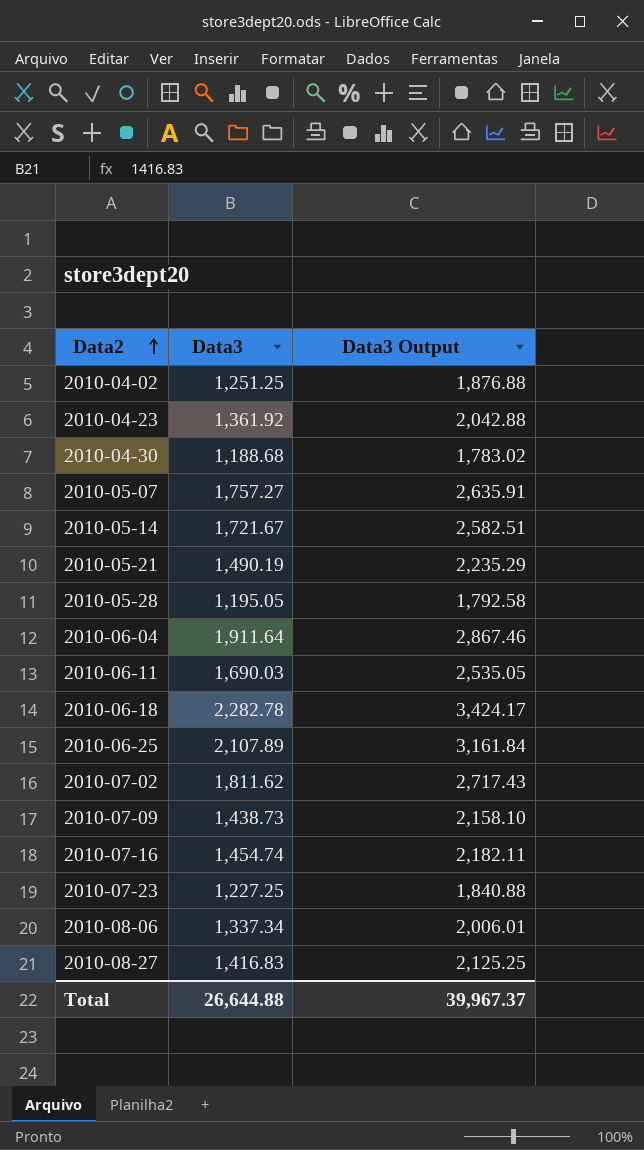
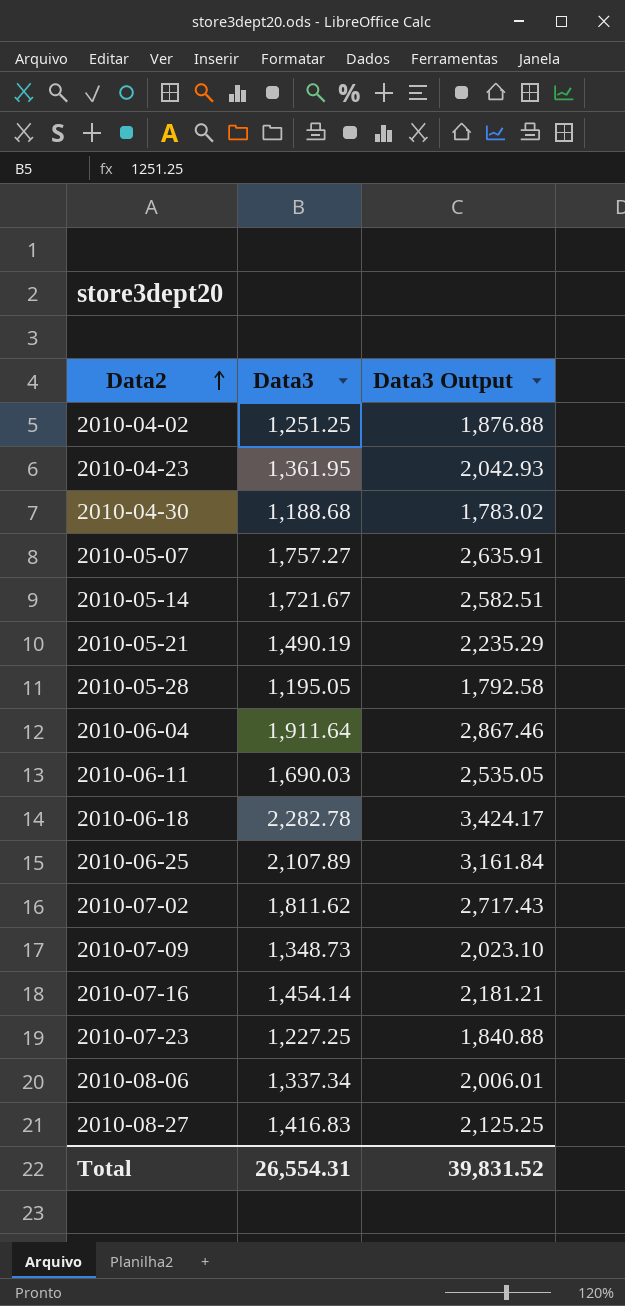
2010-04-23 | Data3: 1,361.92 -> 1,361.95
2010-04-23 | Data3 Output: 2,042.88 -> 2,042.93
2010-07-09 | Data3: 1,438.73 -> 1,348.73
2010-07-09 | Data3 Output: 2,158.10 -> 2,023.10
2010-07-16 | Data3: 1,454.74 -> 1,454.14
2010-07-16 | Data3 Output: 2,182.11 -> 2,181.21
Total | Data3: 26,644.88 -> 26,554.31
Total | Data3 Output: 39,967.37 -> 39,831.52

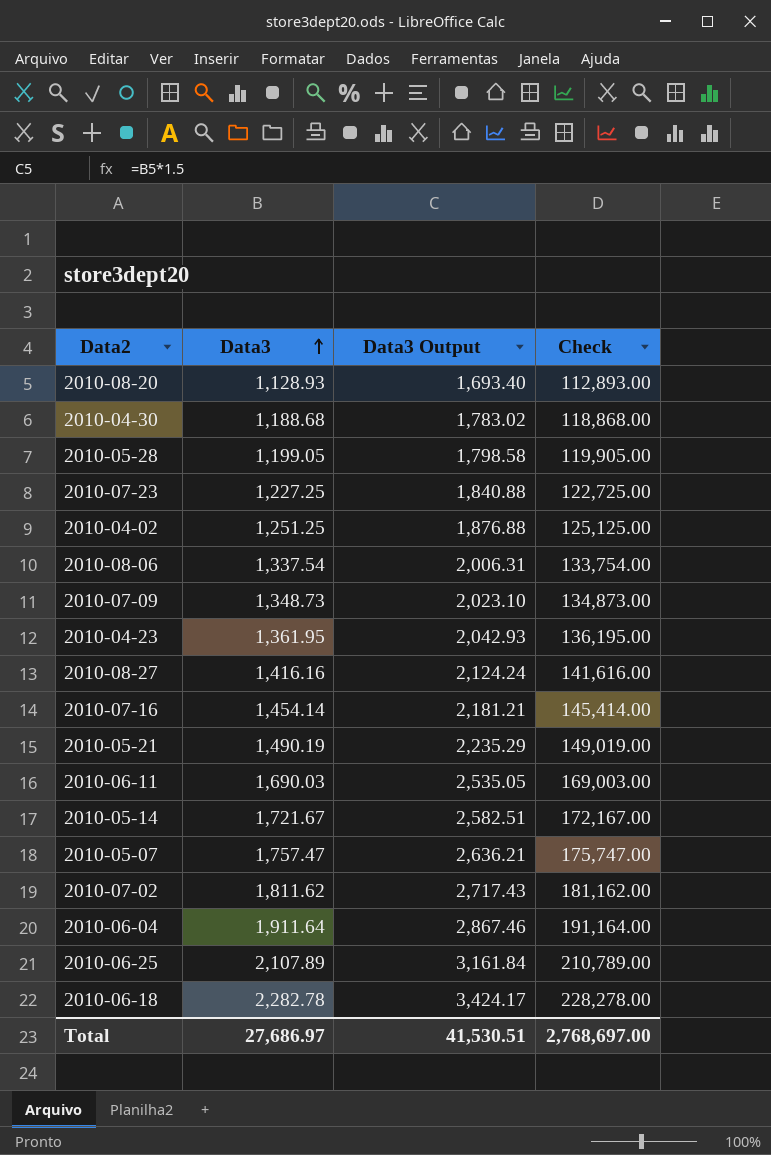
row order: Data2 ascending -> Data3 ascending
column Check | formula: none -> [Data3] * 100
row 2010-08-20: none -> 1,128.93 | 1,693.40 | 112,893.00
2010-05-28 | Data3: 1,195.05 -> 1,199.05
2010-05-28 | Data3 Output: 1,792.58 -> 1,798.58
2010-08-06 | Data3: 1,337.34 -> 1,337.54
2010-08-06 | Data3 Output: 2,006.01 -> 2,006.31
2010-08-27 | Data3: 1,416.83 -> 1,416.16
2010-08-27 | Data3 Output: 2,125.25 -> 2,124.24
2010-05-07 | Data3: 1,757.27 -> 1,757.47
2010-05-07 | Data3 Output: 2,635.91 -> 2,636.21
Total | Data3: 26,554.31 -> 27,686.97
Total | Data3 Output: 39,831.52 -> 41,530.51

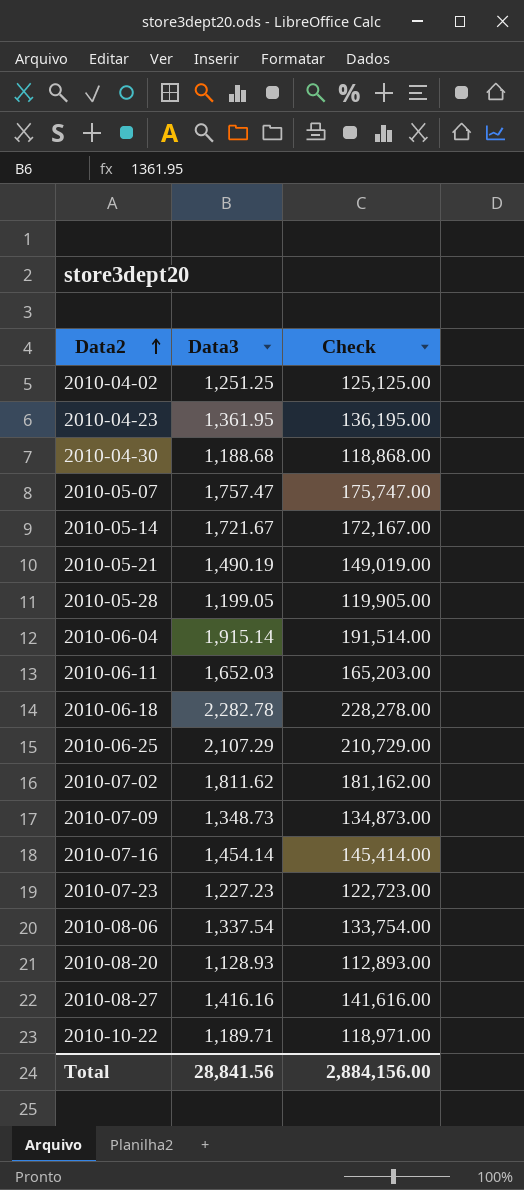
row order: Data3 ascending -> Data2 ascending
column Data3 Output | formula: [Data3] * 1.5 -> none
2010-06-04 | Data3: 1,911.64 -> 1,915.14
2010-06-04 | Check: 191,164.00 -> 191,514.00
2010-06-11 | Data3: 1,690.03 -> 1,652.03
2010-06-11 | Check: 169,003.00 -> 165,203.00
2010-06-25 | Data3: 2,107.89 -> 2,107.29
2010-06-25 | Check: 210,789.00 -> 210,729.00
2010-07-23 | Data3: 1,227.25 -> 1,227.23
2010-07-23 | Check: 122,725.00 -> 122,723.00
row 2010-10-22: none -> 1,189.71 | 118,971.00
Total | Data3: 27,686.97 -> 28,841.56
Total | Check: 2,768,697.00 -> 2,884,156.00

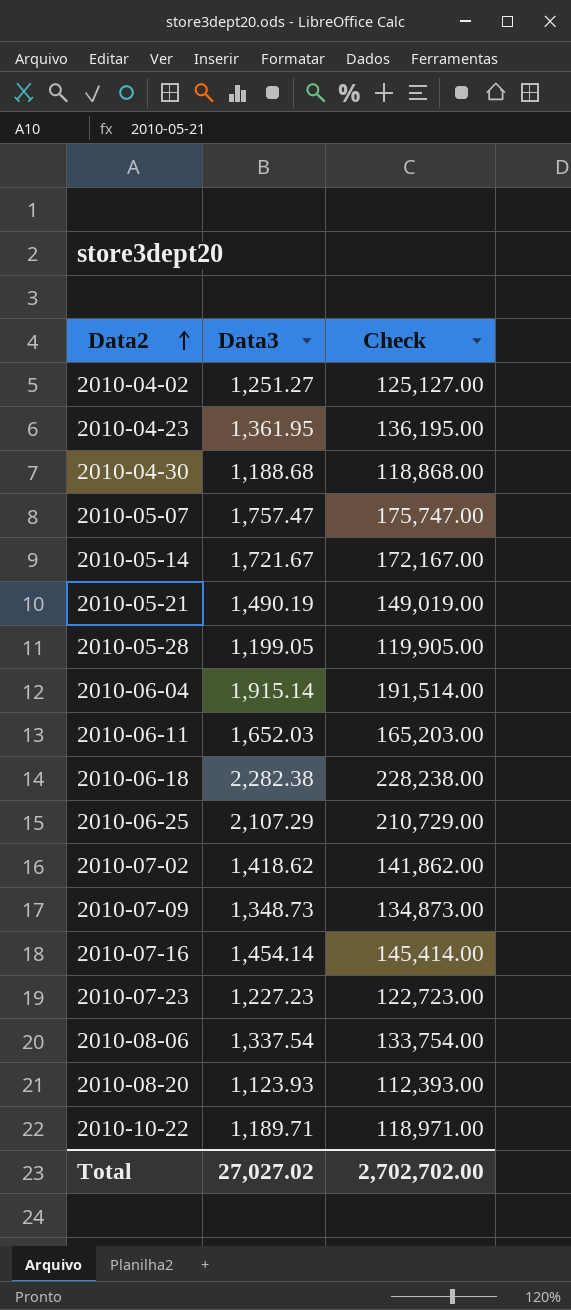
row 2010-08-27: 1,416.16 | 141,616.00 -> none
2010-04-02 | Data3: 1,251.25 -> 1,251.27
2010-04-02 | Check: 125,125.00 -> 125,127.00
2010-06-18 | Data3: 2,282.78 -> 2,282.38
2010-06-18 | Check: 228,278.00 -> 228,238.00
2010-07-02 | Data3: 1,811.62 -> 1,418.62
2010-07-02 | Check: 181,162.00 -> 141,862.00
2010-08-20 | Data3: 1,128.93 -> 1,123.93
2010-08-20 | Check: 112,893.00 -> 112,393.00
Total | Data3: 28,841.56 -> 27,027.02
Total | Check: 2,884,156.00 -> 2,702,702.00

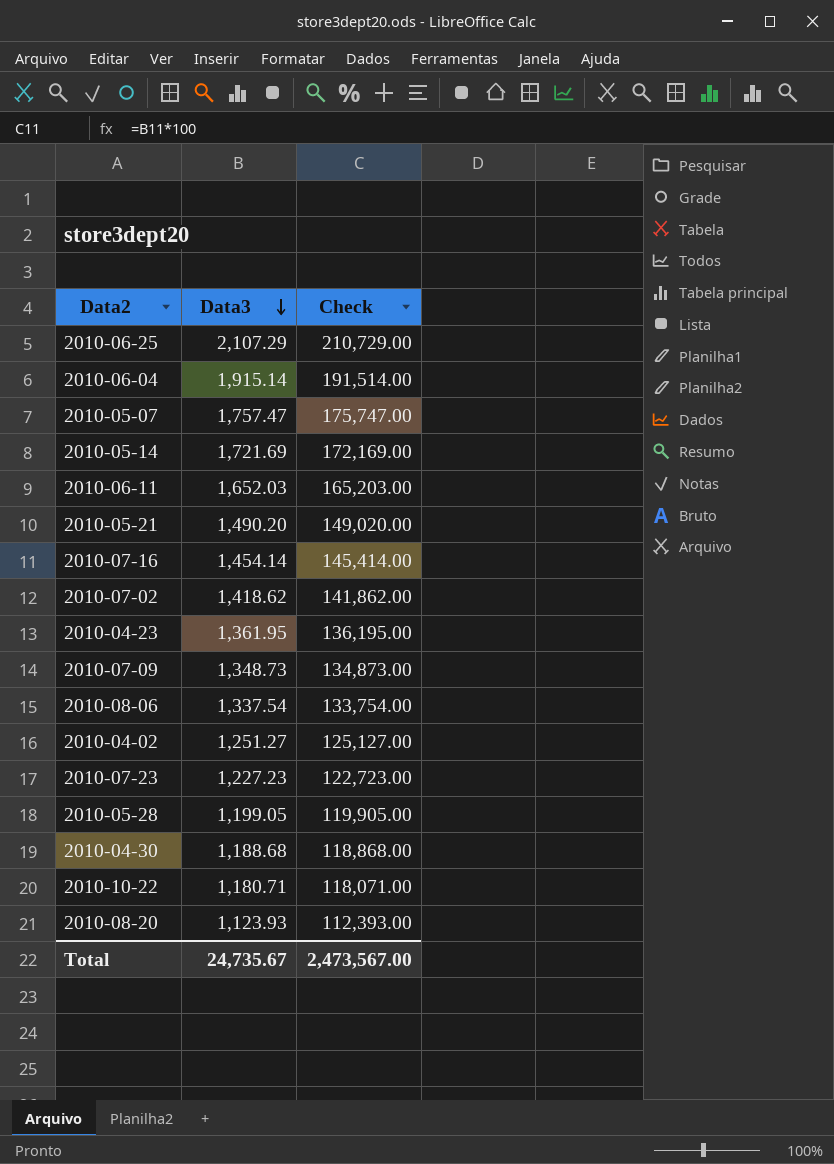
row order: Data2 ascending -> Data3 descending
row 2010-06-18: 2,282.38 | 228,238.00 -> none
2010-05-14 | Data3: 1,721.67 -> 1,721.69
2010-05-14 | Check: 172,167.00 -> 172,169.00
2010-05-21 | Data3: 1,490.19 -> 1,490.20
2010-05-21 | Check: 149,019.00 -> 149,020.00
2010-10-22 | Data3: 1,189.71 -> 1,180.71
2010-10-22 | Check: 118,971.00 -> 118,071.00
Total | Data3: 27,027.02 -> 24,735.67
Total | Check: 2,702,702.00 -> 2,473,567.00

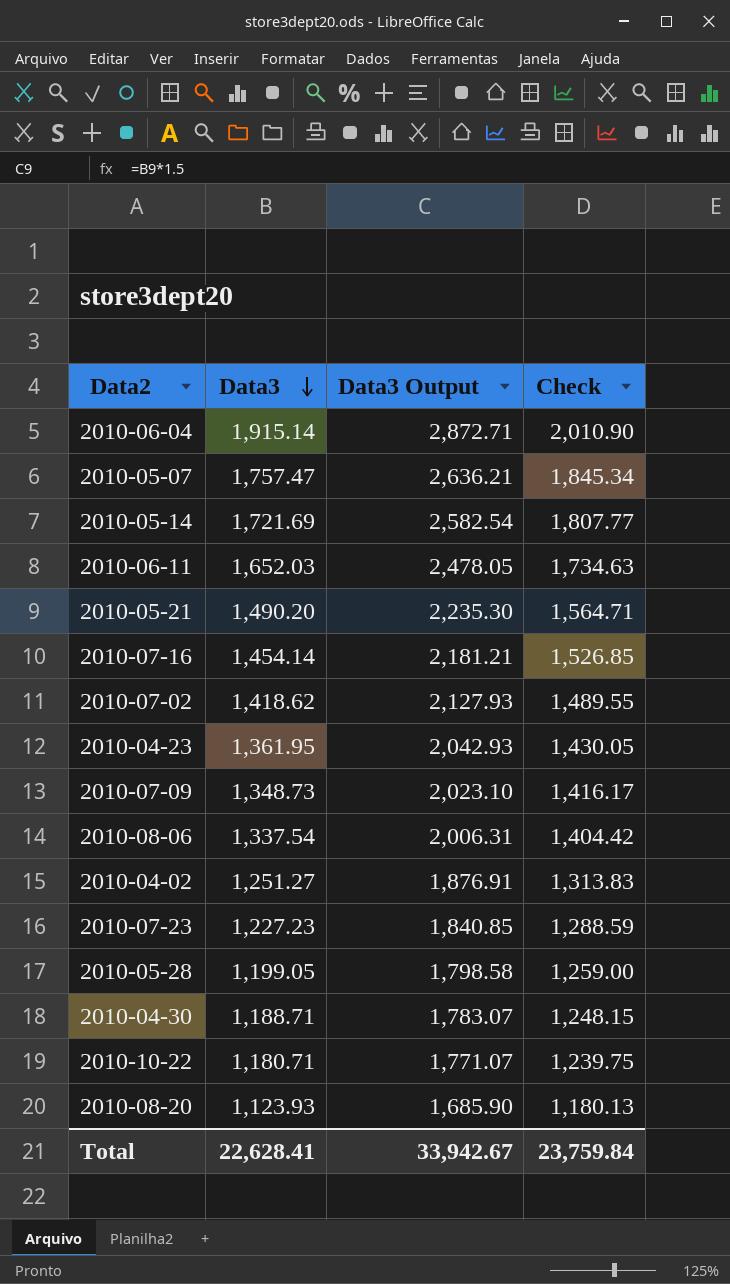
column Data3 Output | formula: none -> [Data3] * 1.5
column Check | formula: [Data3] * 100 -> [Data3] * 1.05
row 2010-06-25: 2,107.29 | 210,729.00 -> none
2010-04-30 | Data3: 1,188.68 -> 1,188.71
Total | Data3: 24,735.67 -> 22,628.41
Total | Check: 2,473,567.00 -> 23,759.84

